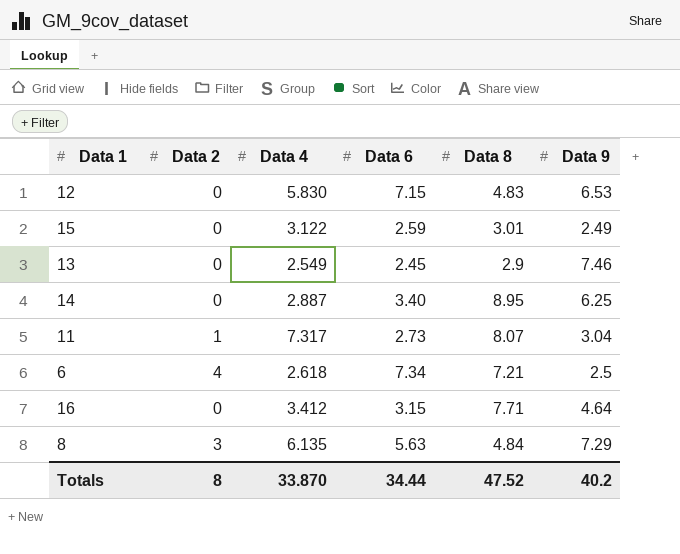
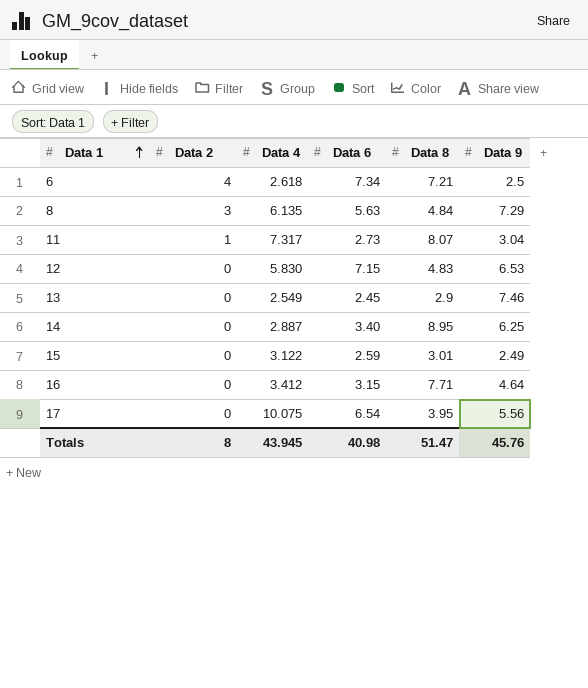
row order: none -> Data 1 ascending
row 17: none -> 0 | 10.075 | 6.54 | 3.95 | 5.56
Totals | Data 4: 33.870 -> 43.945
Totals | Data 6: 34.44 -> 40.98
Totals | Data 8: 47.52 -> 51.47
Totals | Data 9: 40.2 -> 45.76

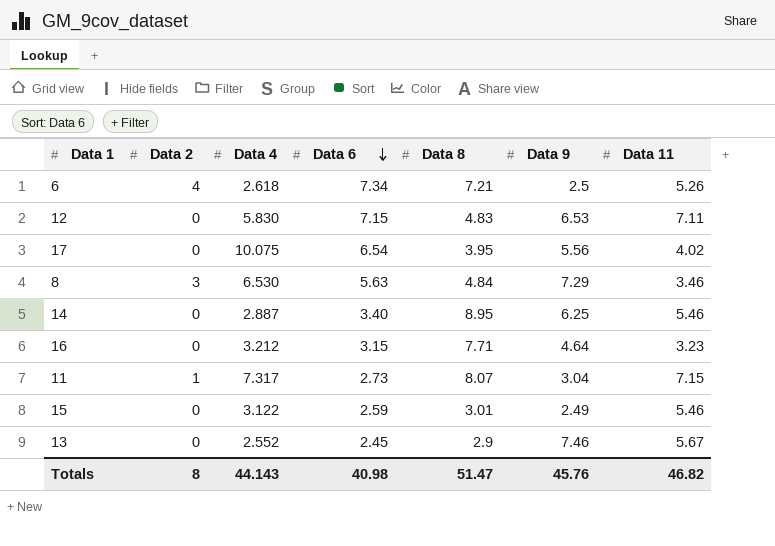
row order: Data 1 ascending -> Data 6 descending
column Data 11 | position: none -> 7
8 | Data 4: 6.135 -> 6.530
16 | Data 4: 3.412 -> 3.212
13 | Data 4: 2.549 -> 2.552
Totals | Data 4: 43.945 -> 44.143

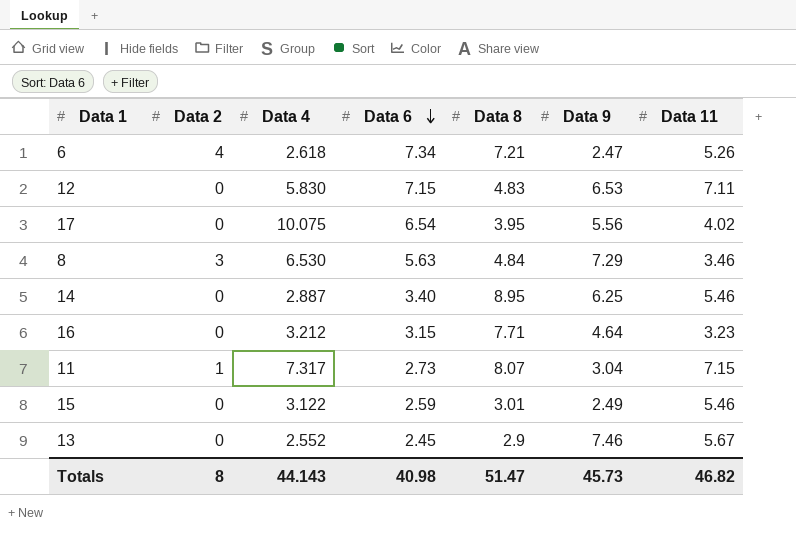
6 | Data 9: 2.5 -> 2.47
Totals | Data 9: 45.76 -> 45.73

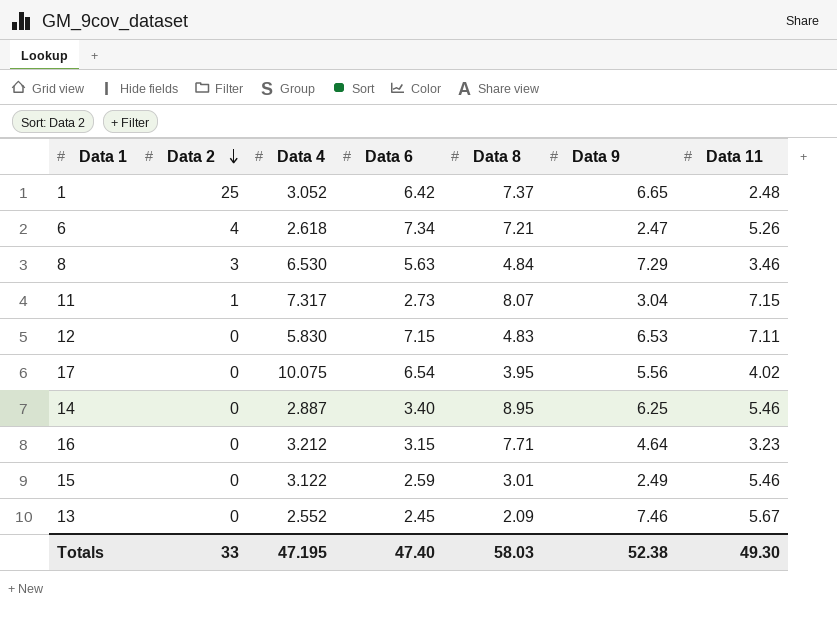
row order: Data 6 descending -> Data 2 descending
row 1: none -> 25 | 3.052 | 6.42 | 7.37 | 6.65 | 2.48
13 | Data 8: 2.9 -> 2.09
Totals | Data 2: 8 -> 33
Totals | Data 4: 44.143 -> 47.195
Totals | Data 6: 40.98 -> 47.40
Totals | Data 8: 51.47 -> 58.03
Totals | Data 9: 45.73 -> 52.38
Totals | Data 11: 46.82 -> 49.30

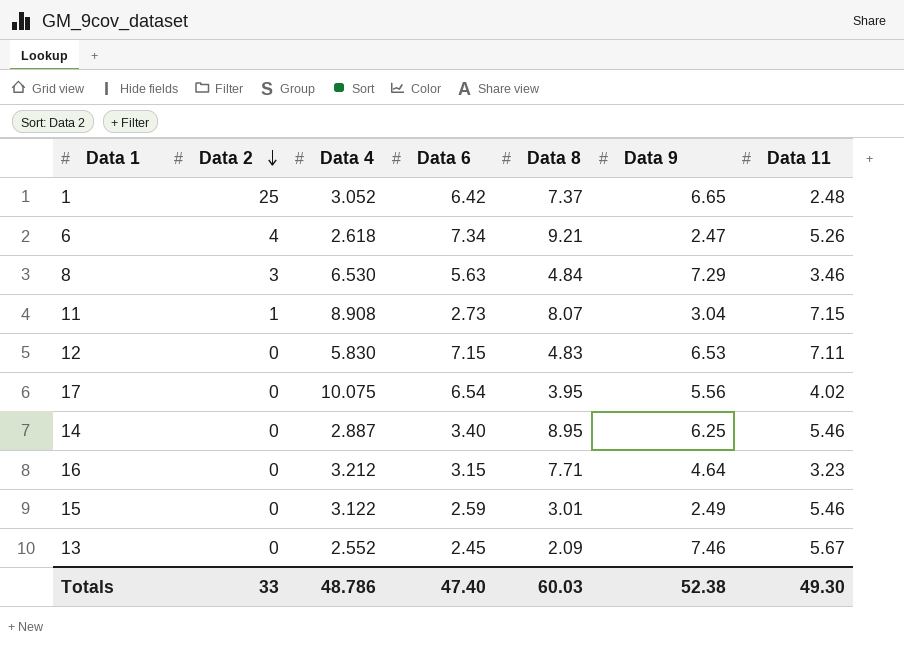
6 | Data 8: 7.21 -> 9.21
11 | Data 4: 7.317 -> 8.908
Totals | Data 4: 47.195 -> 48.786
Totals | Data 8: 58.03 -> 60.03

